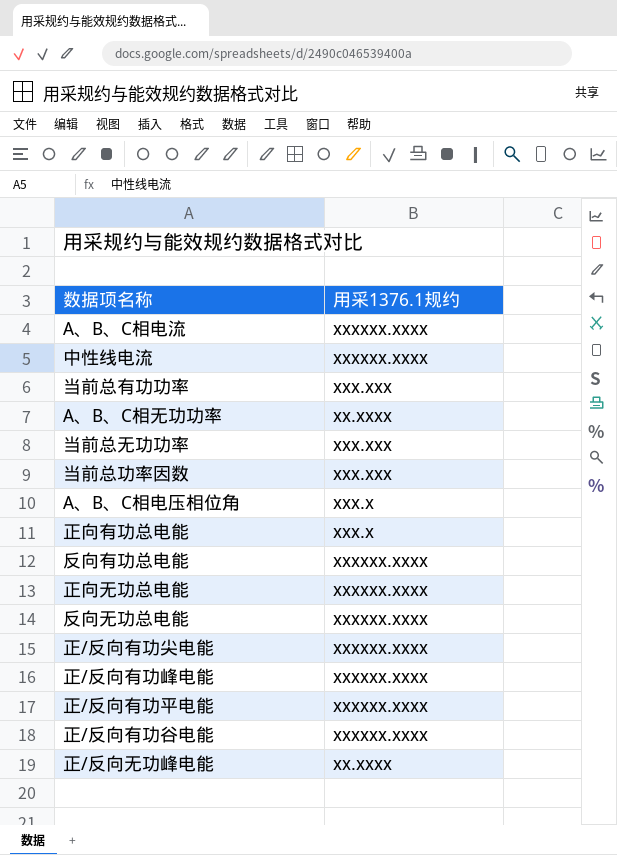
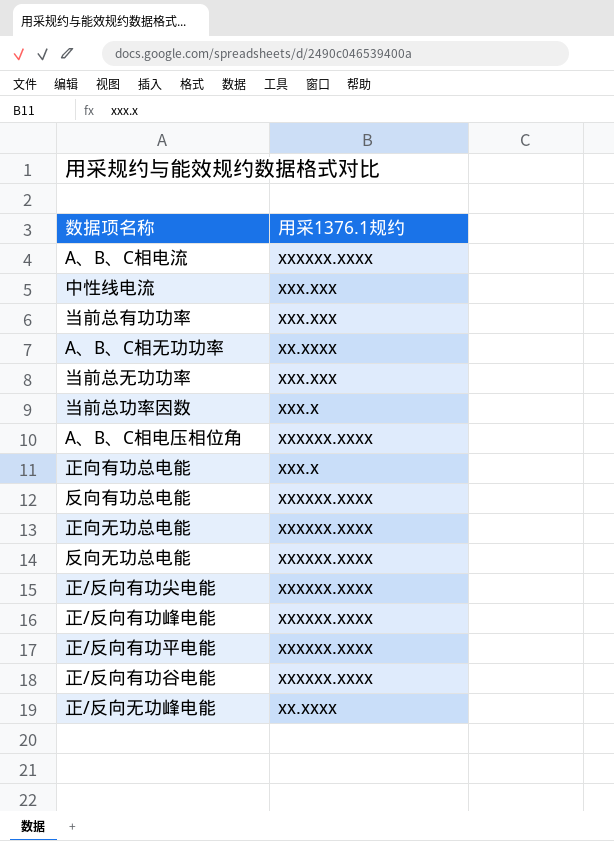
中性线电流 | 用采1376.1规约: xxxxxx.xxxx -> xxx.xxx
当前总功率因数 | 用采1376.1规约: xxx.xxx -> xxx.x
A、B、C相电压相位角 | 用采1376.1规约: xxx.x -> xxxxxx.xxxx

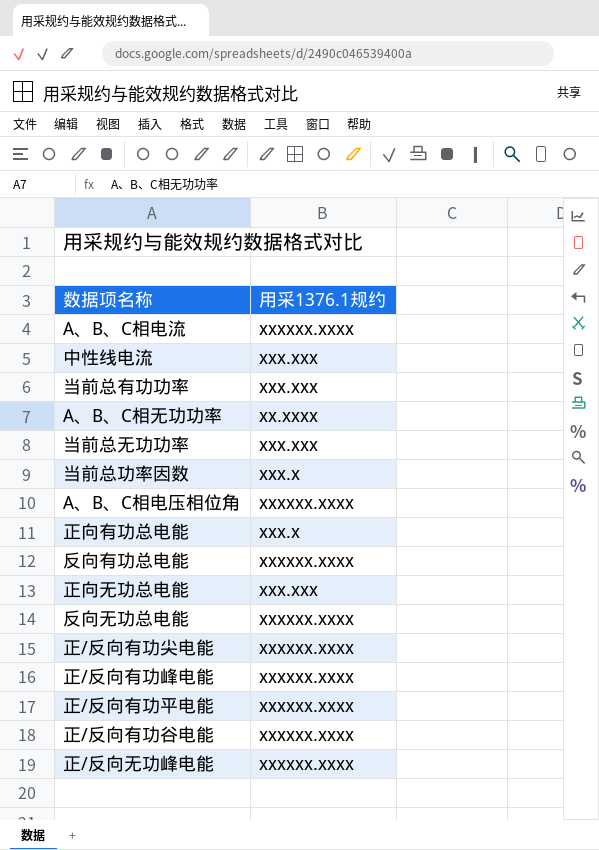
正向无功总电能 | 用采1376.1规约: xxxxxx.xxxx -> xxx.xxx
正/反向无功峰电能 | 用采1376.1规约: xx.xxxx -> xxxxxx.xxxx

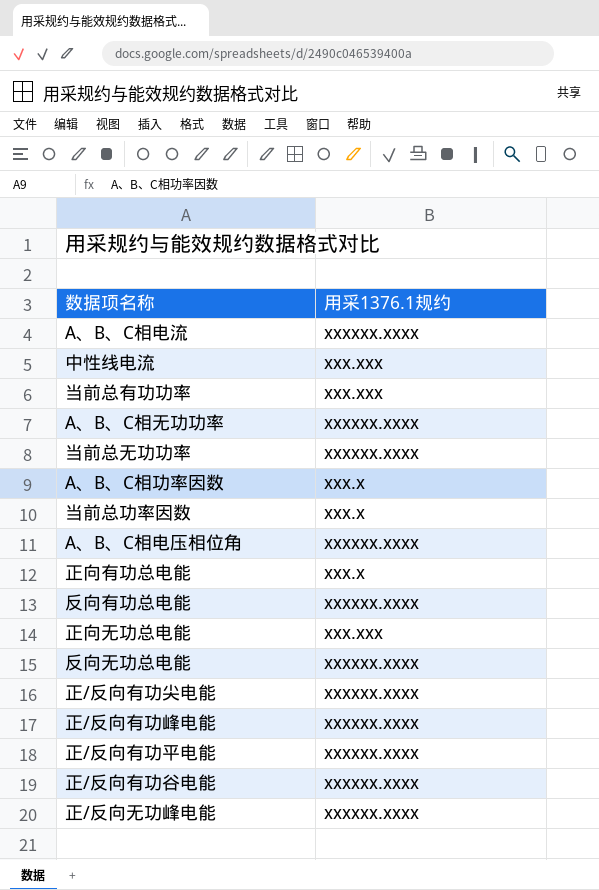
A、B、C相无功功率 | 用采1376.1规约: xx.xxxx -> xxxxxx.xxxx
当前总无功功率 | 用采1376.1规约: xxx.xxx -> xxxxxx.xxxx
row A、B、C相功率因数: none -> xxx.x

